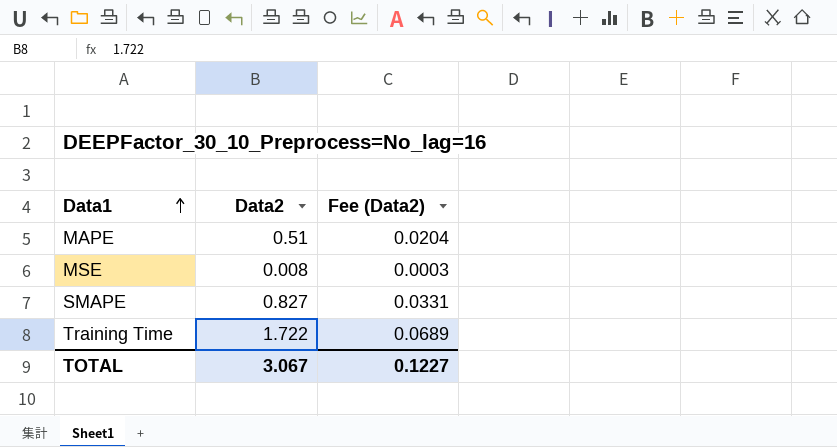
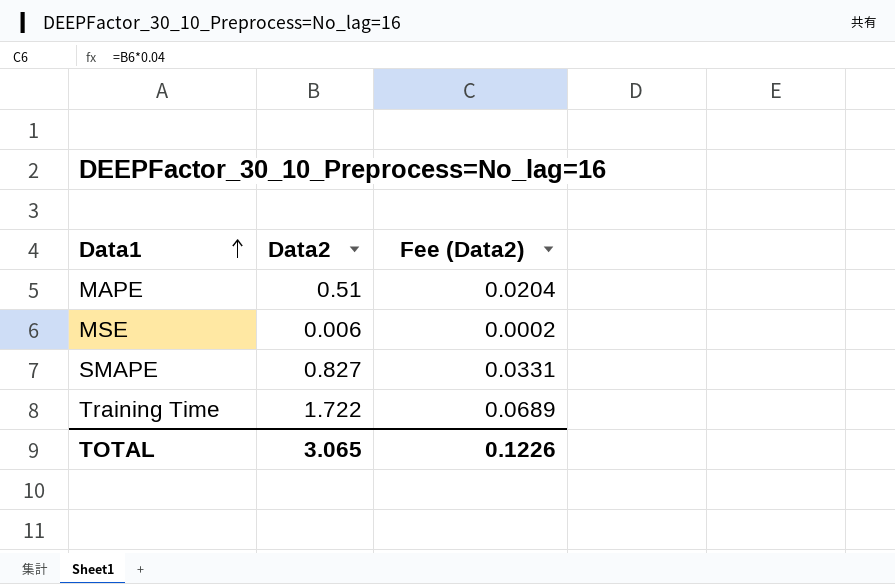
MSE | Data2: 0.008 -> 0.006
MSE | Fee (Data2): 0.0003 -> 0.0002
TOTAL | Data2: 3.067 -> 3.065
TOTAL | Fee (Data2): 0.1227 -> 0.1226

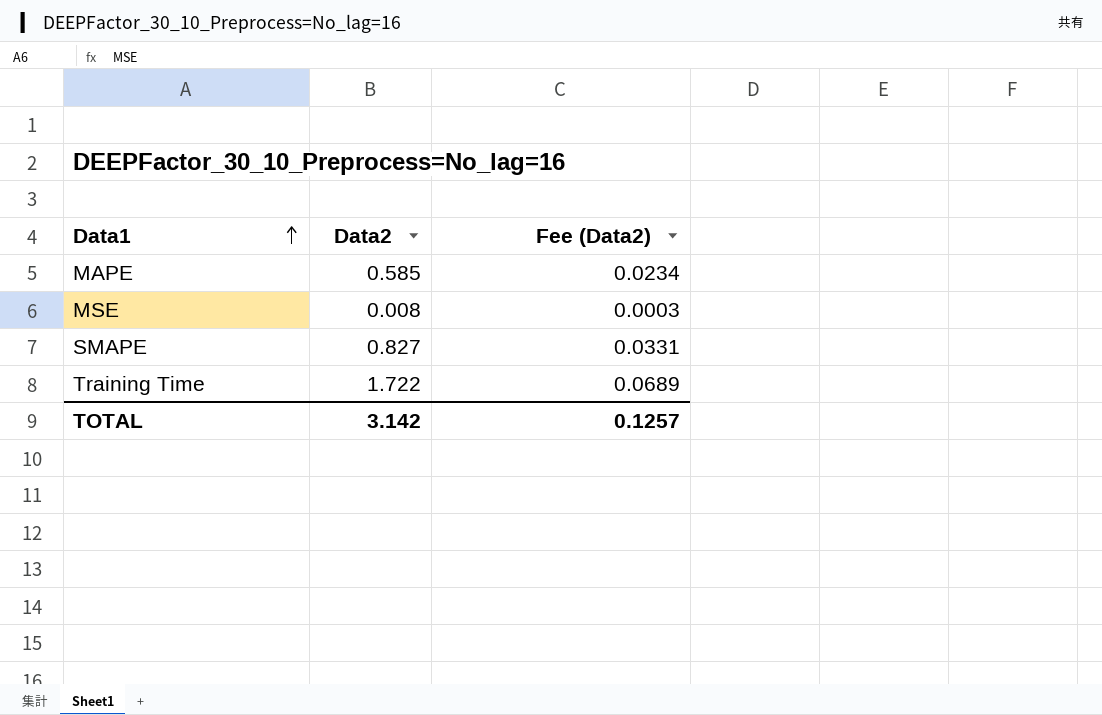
MAPE | Data2: 0.51 -> 0.585
MAPE | Fee (Data2): 0.0204 -> 0.0234
MSE | Data2: 0.006 -> 0.008
MSE | Fee (Data2): 0.0002 -> 0.0003
TOTAL | Data2: 3.065 -> 3.142
TOTAL | Fee (Data2): 0.1226 -> 0.1257

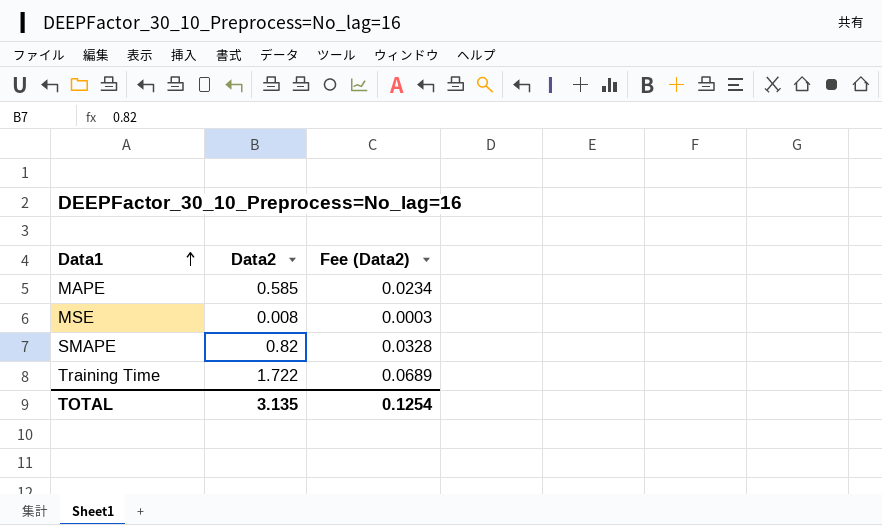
SMAPE | Data2: 0.827 -> 0.82
SMAPE | Fee (Data2): 0.0331 -> 0.0328
TOTAL | Data2: 3.142 -> 3.135
TOTAL | Fee (Data2): 0.1257 -> 0.1254

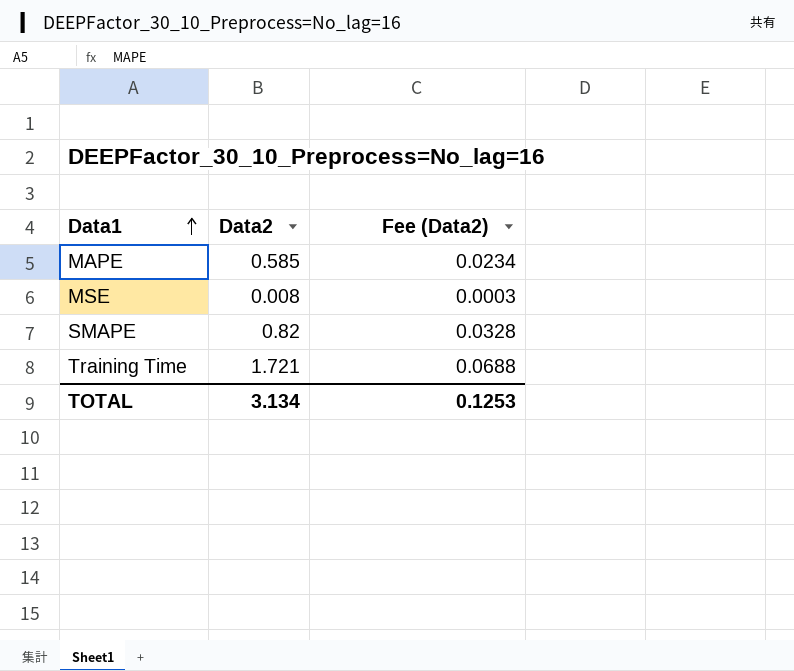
Training Time | Data2: 1.722 -> 1.721
Training Time | Fee (Data2): 0.0689 -> 0.0688
TOTAL | Data2: 3.135 -> 3.134
TOTAL | Fee (Data2): 0.1254 -> 0.1253

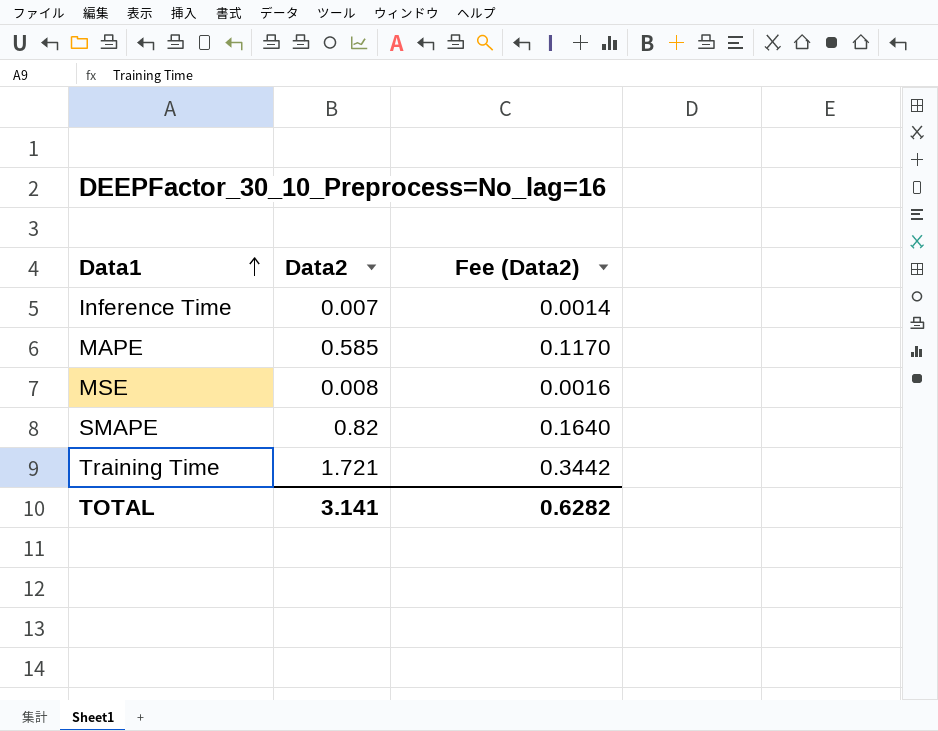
column Fee (Data2) | formula: [Data2] * 0.04 -> [Data2] * 0.2
row Inference Time: none -> 0.007 | 0.0014
TOTAL | Data2: 3.134 -> 3.141
TOTAL | Fee (Data2): 0.1253 -> 0.6282

